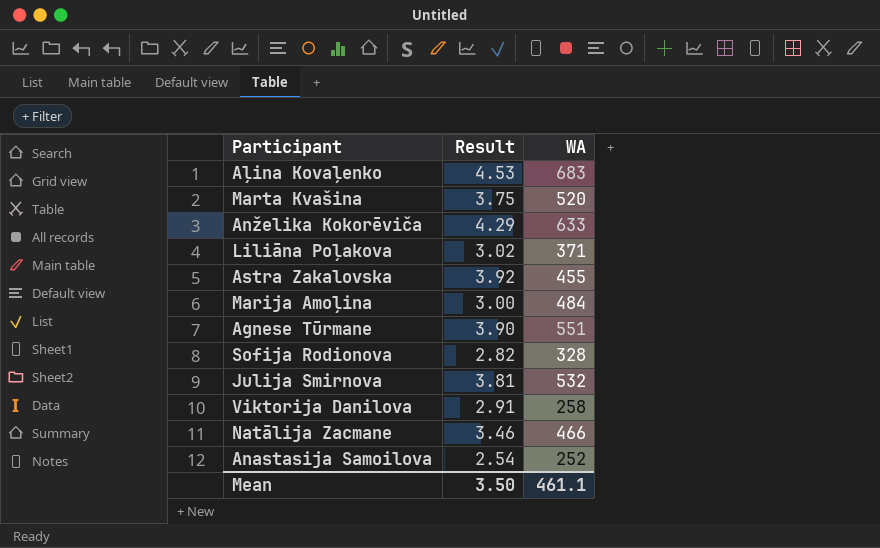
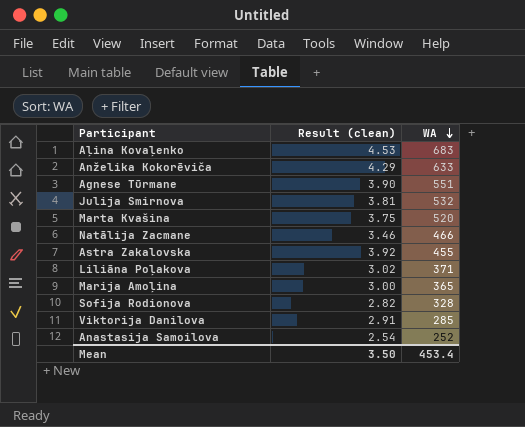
row order: none -> WA descending
column name: Result -> Result (clean)
Marija Amoļina | WA: 484 -> 365
Viktorija Danilova | WA: 258 -> 285
Mean | WA: 461.1 -> 453.4

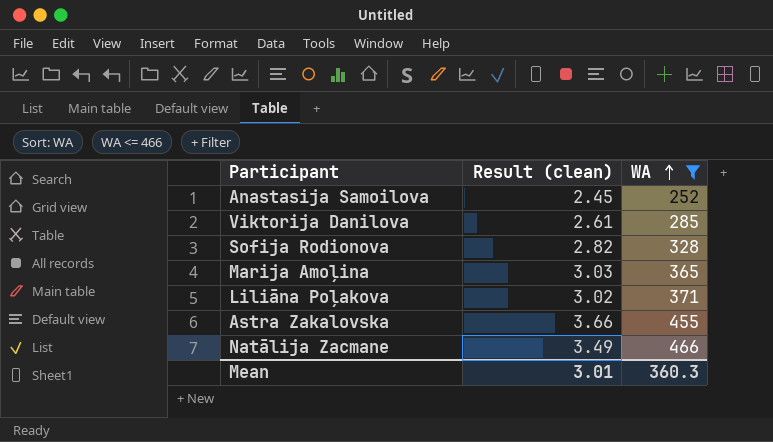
filter: none -> WA <= 466
row order: WA descending -> WA ascending
Anastasija Samoilova | Result (clean): 2.54 -> 2.45
Viktorija Danilova | Result (clean): 2.91 -> 2.61
Marija Amoļina | Result (clean): 3.00 -> 3.03
Astra Zakalovska | Result (clean): 3.92 -> 3.66
Natālija Zacmane | Result (clean): 3.46 -> 3.49
Mean | Result (clean): 3.50 -> 3.01
Mean | WA: 453.4 -> 360.3

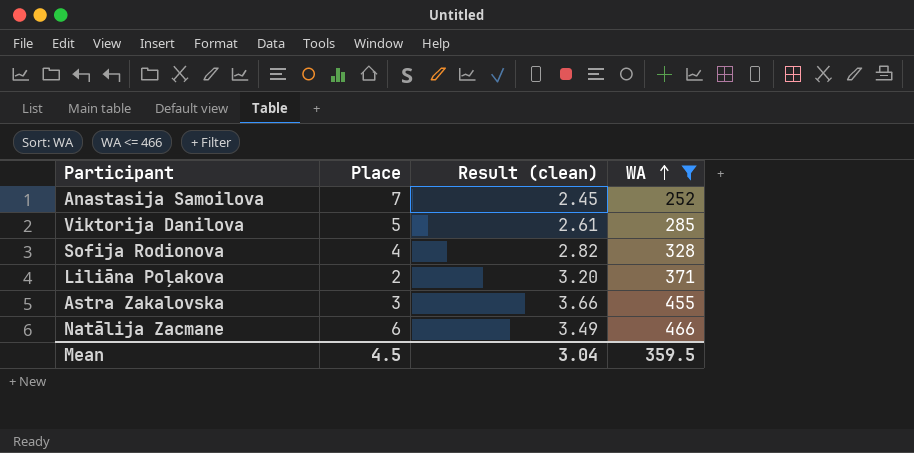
column Place | position: none -> 2
row Marija Amoļina: 3.03 | 365 -> none
Liliāna Poļakova | Result (clean): 3.02 -> 3.20
Mean | Result (clean): 3.01 -> 3.04
Mean | WA: 360.3 -> 359.5

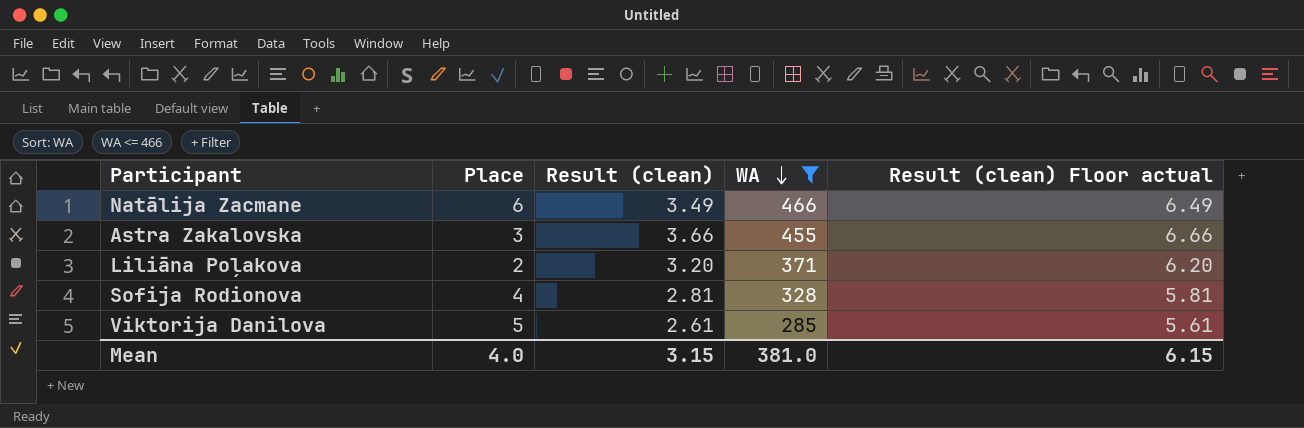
row order: WA ascending -> WA descending
column Result (clean) Floor actual | formula: none -> [Result (clean)] + 3
row Anastasija Samoilova: 7 | 2.45 | 252 -> none
Sofija Rodionova | Result (clean): 2.82 -> 2.81
Mean | Place: 4.5 -> 4.0
Mean | Result (clean): 3.04 -> 3.15
Mean | WA: 359.5 -> 381.0

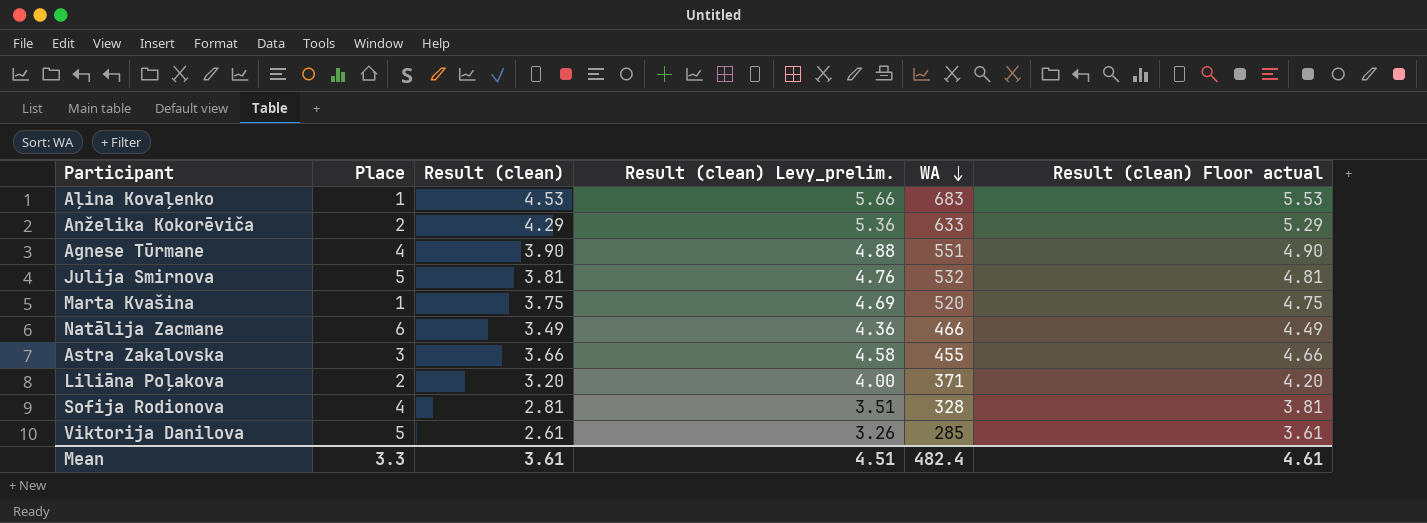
filter: WA <= 466 -> none
column Result (clean) Levy_prelim. | formula: none -> [Result (clean)] * 1.25
column Result (clean) Floor actual | formula: [Result (clean)] + 3 -> [Result (clean)] + 1
Mean | Place: 4.0 -> 3.3
Mean | Result (clean): 3.15 -> 3.61
Mean | WA: 381.0 -> 482.4
Mean | Result (clean) Floor actual: 6.15 -> 4.61

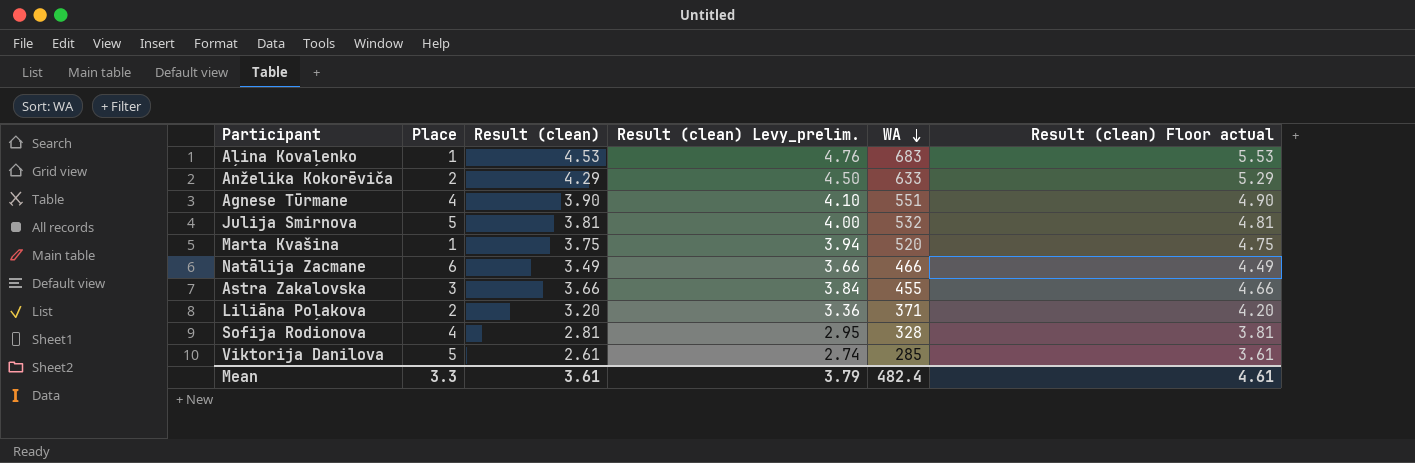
column Result (clean) Levy_prelim. | formula: [Result (clean)] * 1.25 -> [Result (clean)] * 1.05
Mean | Result (clean) Levy_prelim.: 4.51 -> 3.79

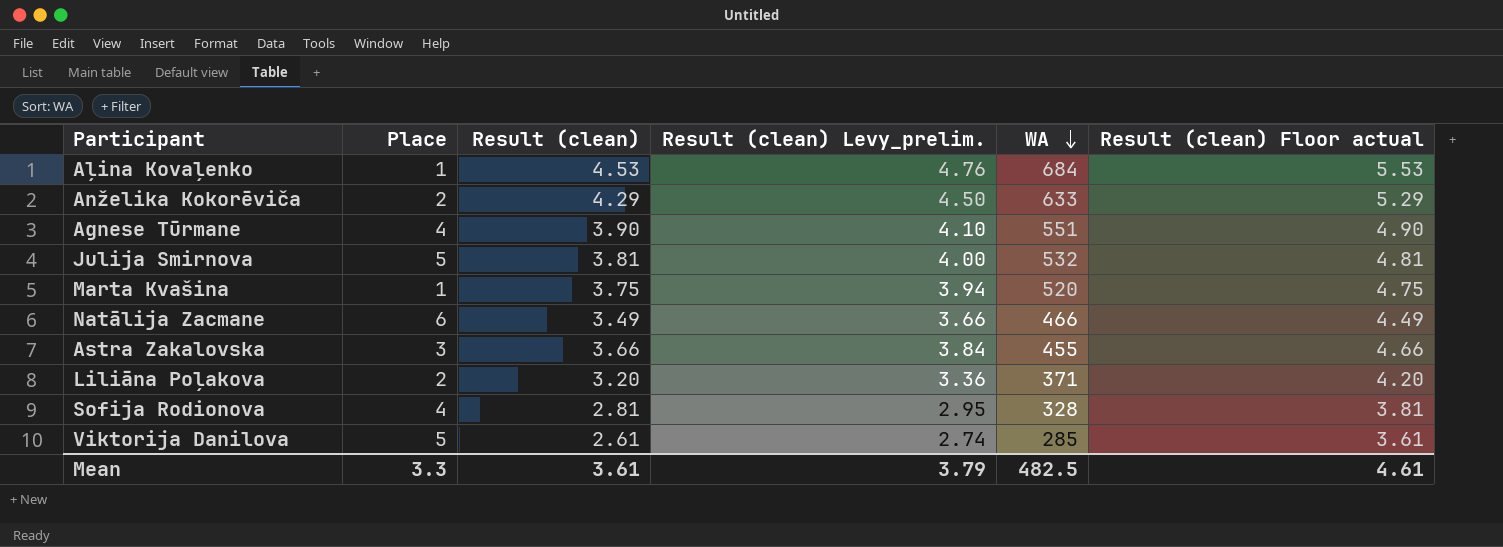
Aļina Kovaļenko | WA: 683 -> 684
Mean | WA: 482.4 -> 482.5

